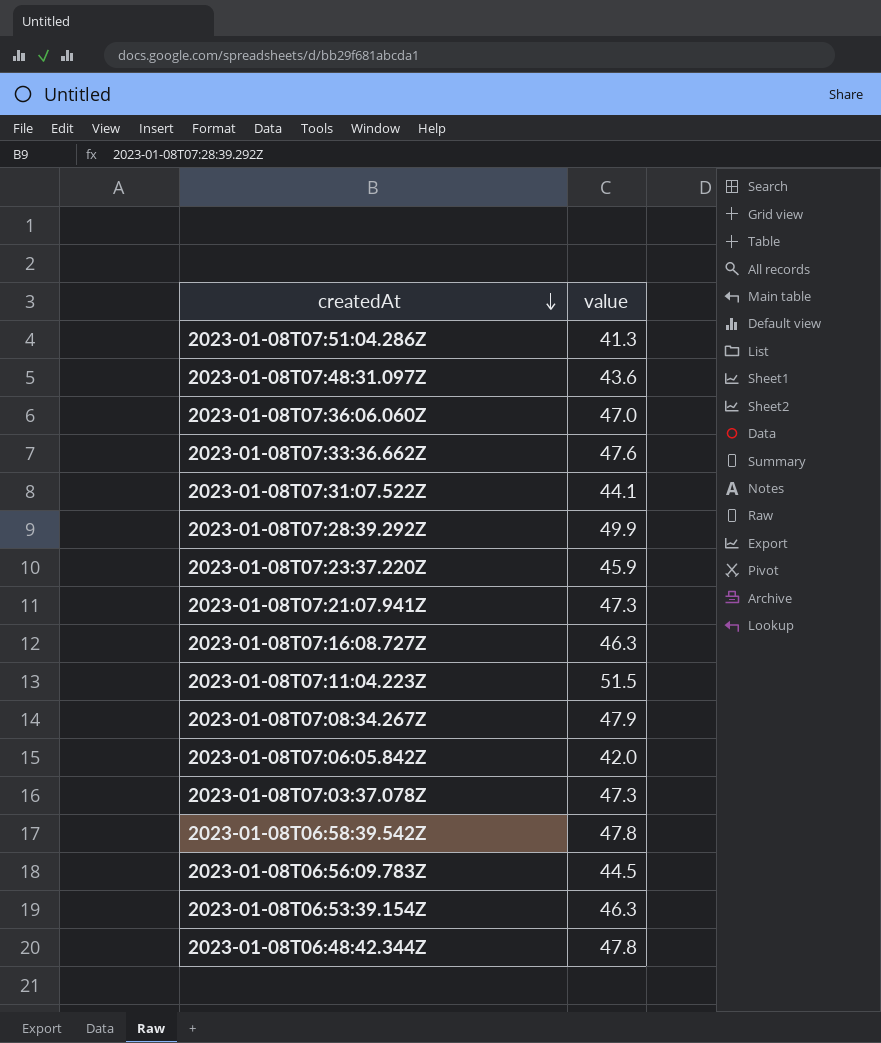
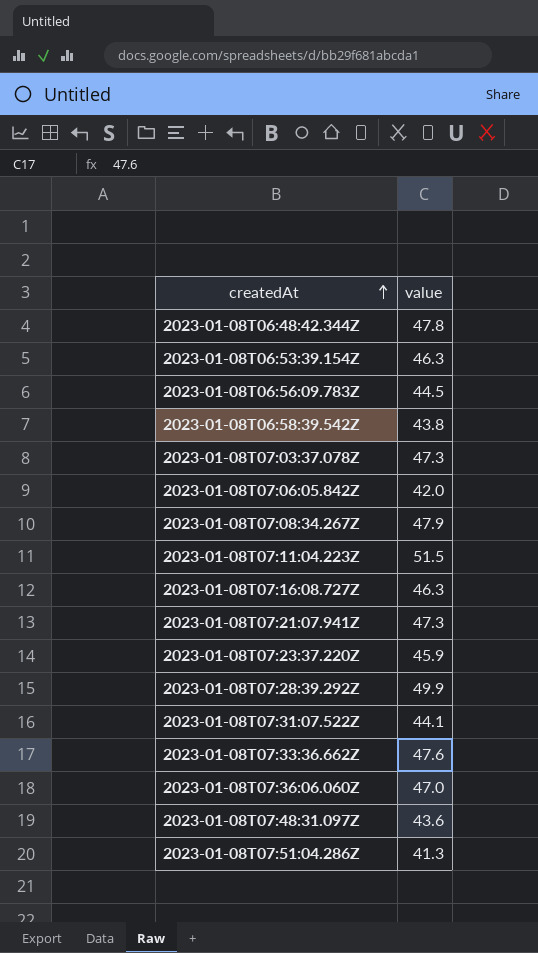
row order: createdAt descending -> createdAt ascending
2023-01-08T06:58:39.542Z | value: 47.8 -> 43.8

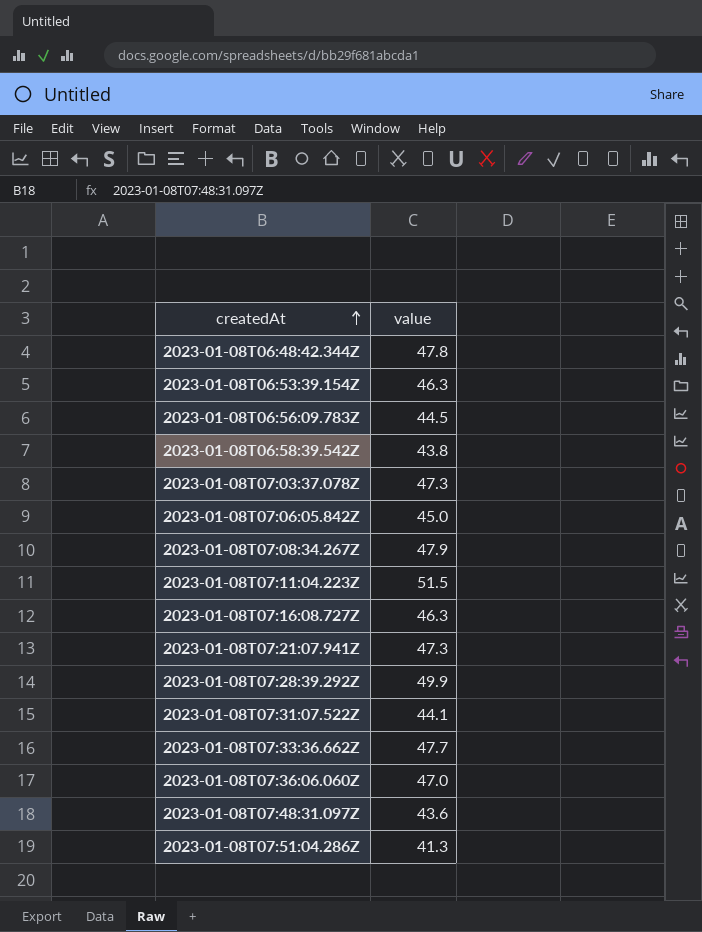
row 2023-01-08T07:23:37.220Z: 45.9 -> none
2023-01-08T07:06:05.842Z | value: 42.0 -> 45.0
2023-01-08T07:33:36.662Z | value: 47.6 -> 47.7

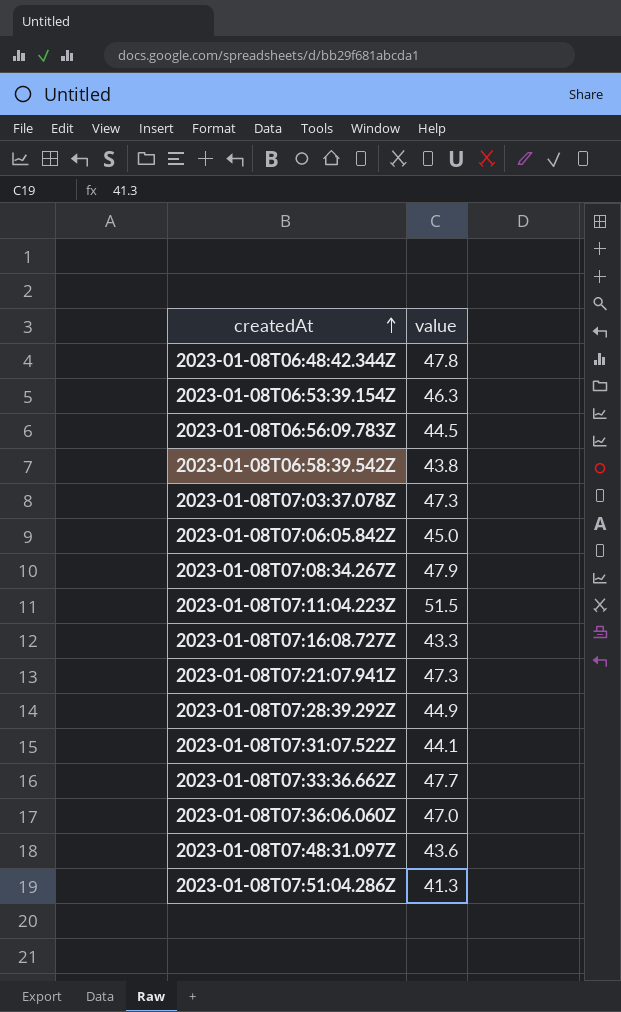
2023-01-08T07:16:08.727Z | value: 46.3 -> 43.3
2023-01-08T07:28:39.292Z | value: 49.9 -> 44.9

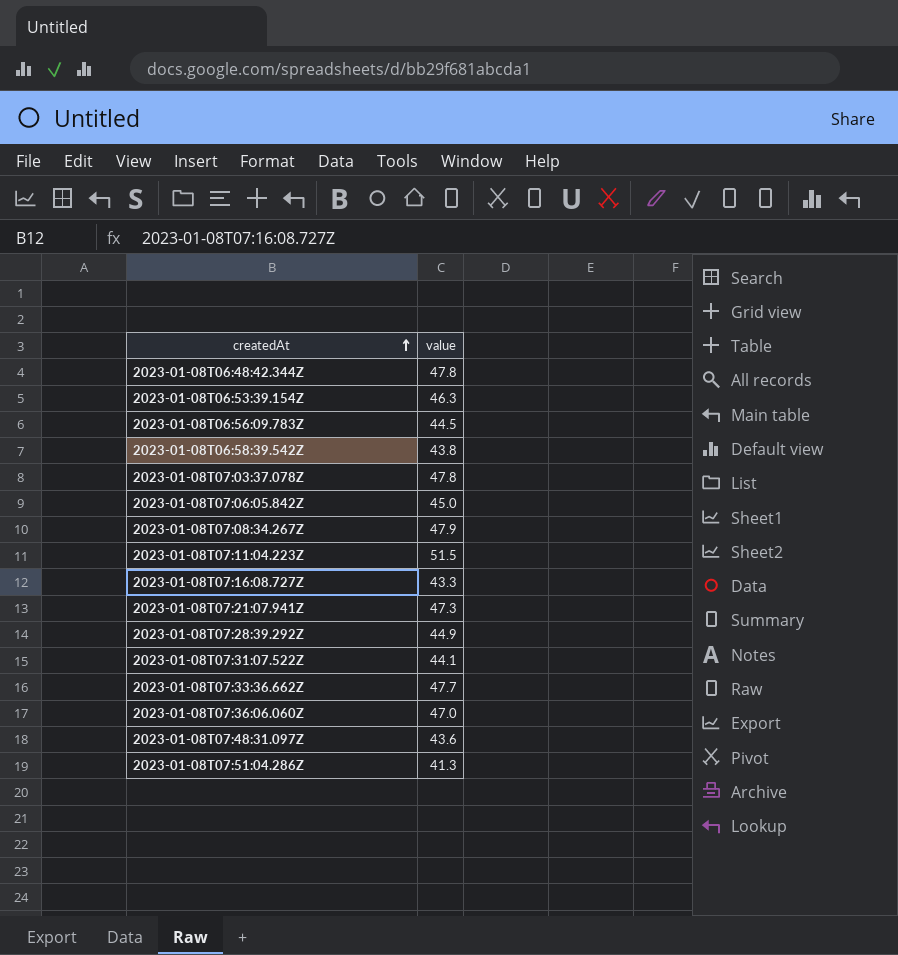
2023-01-08T07:03:37.078Z | value: 47.3 -> 47.8

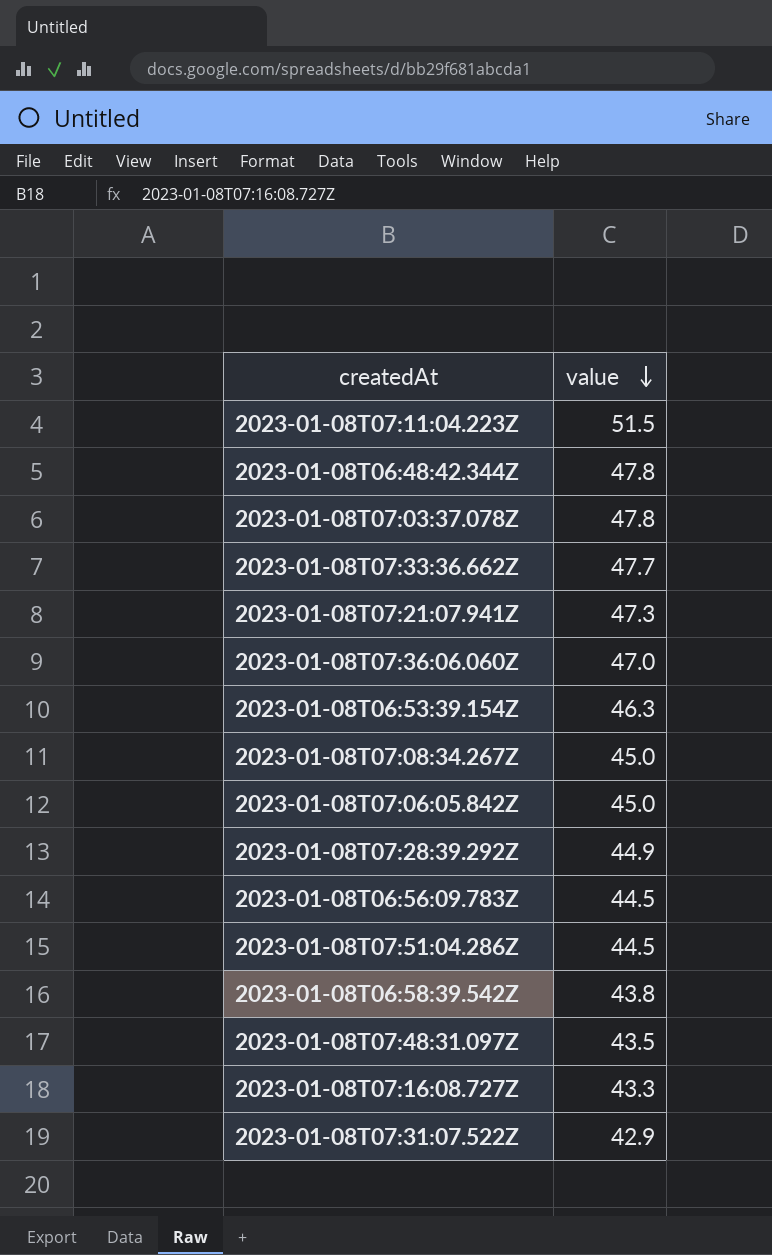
row order: createdAt ascending -> value descending
2023-01-08T07:08:34.267Z | value: 47.9 -> 45.0
2023-01-08T07:51:04.286Z | value: 41.3 -> 44.5
2023-01-08T07:48:31.097Z | value: 43.6 -> 43.5
2023-01-08T07:31:07.522Z | value: 44.1 -> 42.9

